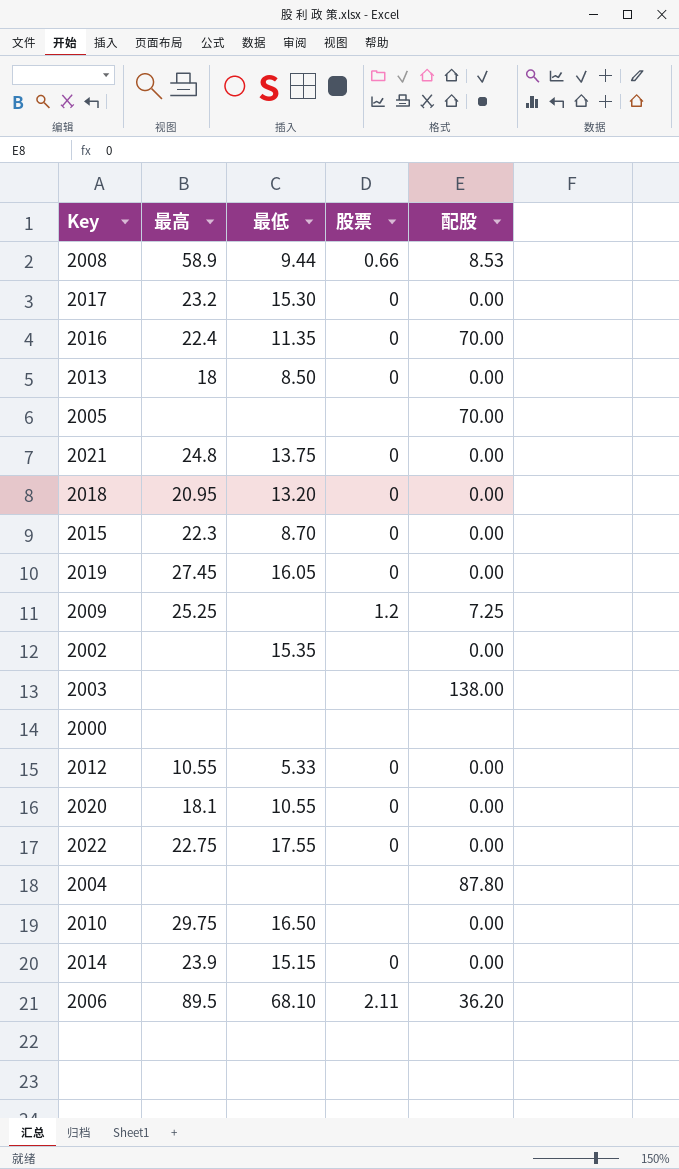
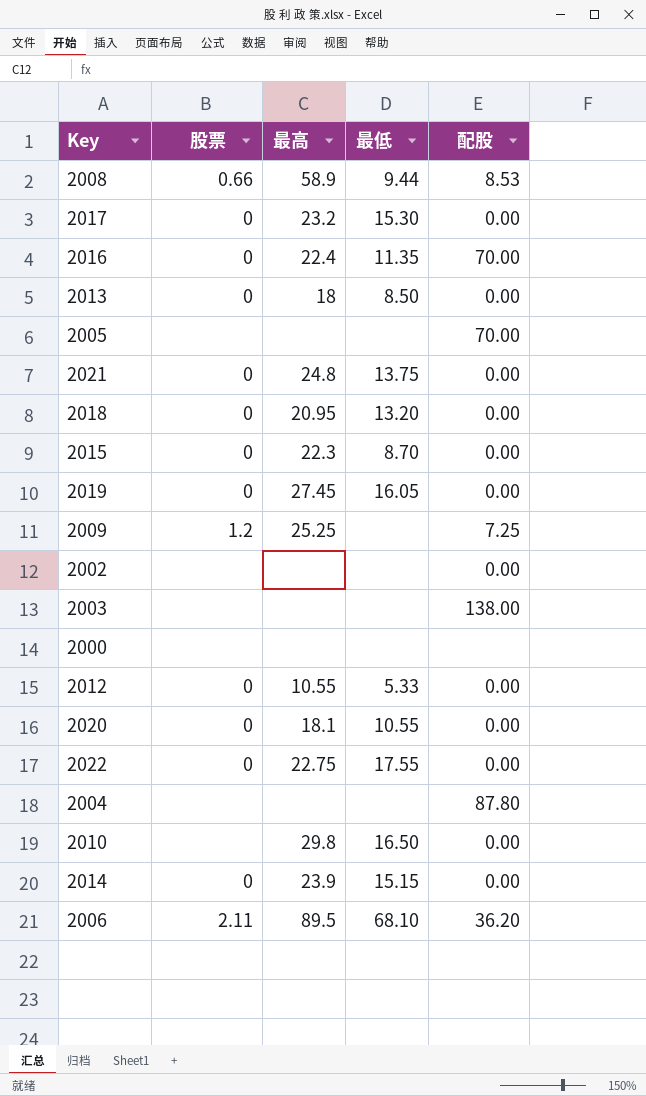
column 股票 | position: 4 -> 2
2002 | 最低: 15.35 -> none
2010 | 最高: 29.75 -> 29.8

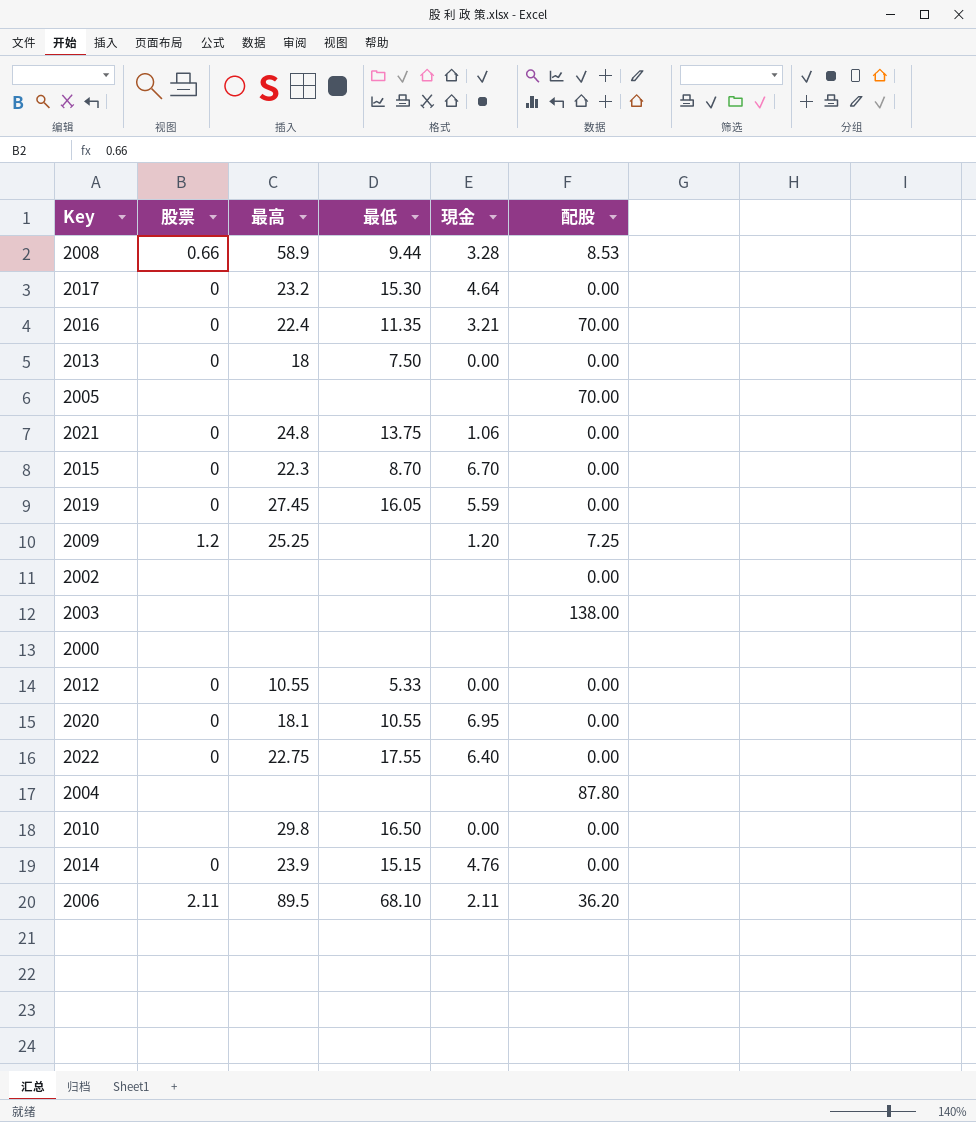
column 現金 | position: none -> 5
row 2018: 0 | 20.95 | 13.20 | 0.00 -> none
2013 | 最低: 8.50 -> 7.50

